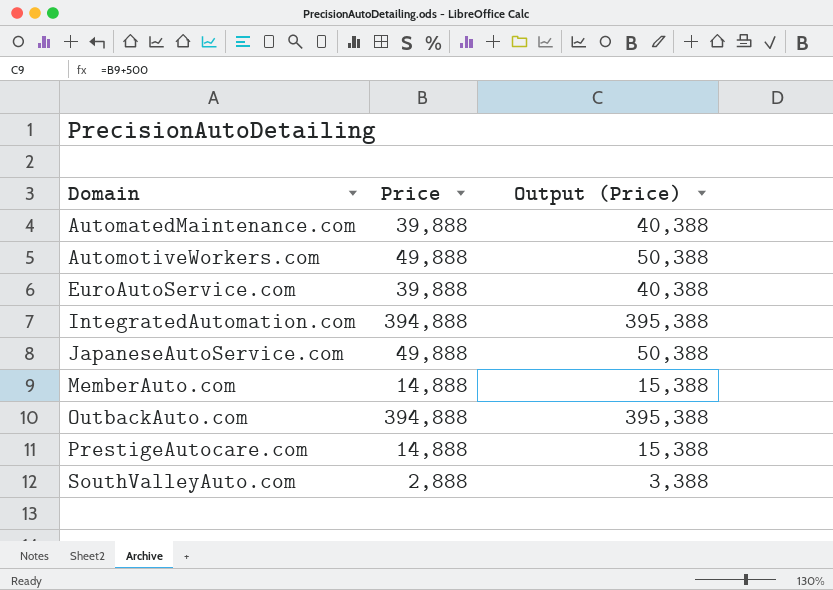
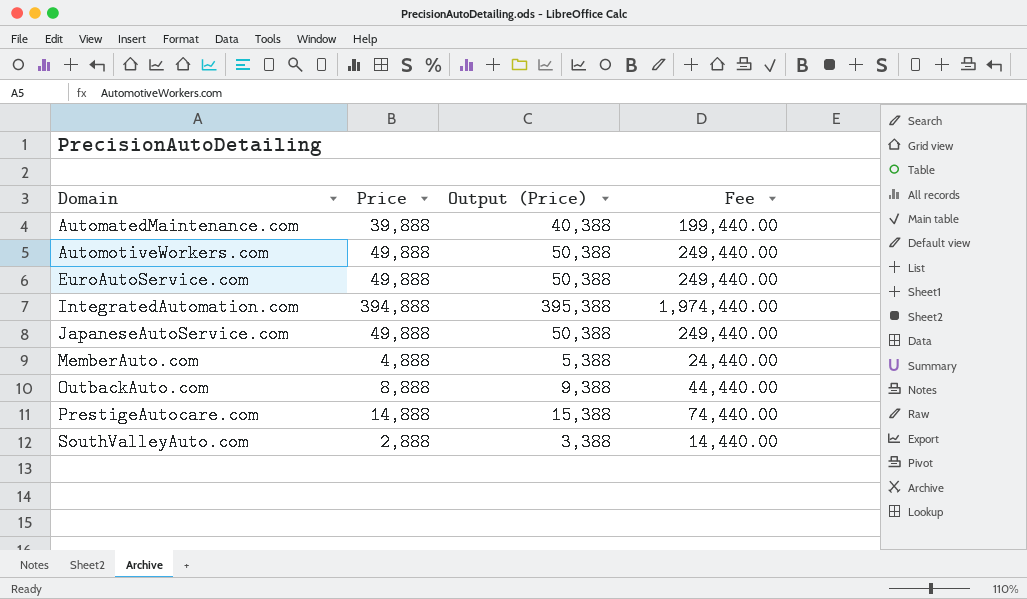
column Fee | formula: none -> [Price] * 5
EuroAutoService.com | Price: 39,888 -> 49,888
EuroAutoService.com | Output (Price): 40,388 -> 50,388
MemberAuto.com | Price: 14,888 -> 4,888
MemberAuto.com | Output (Price): 15,388 -> 5,388
OutbackAuto.com | Price: 394,888 -> 8,888
OutbackAuto.com | Output (Price): 395,388 -> 9,388

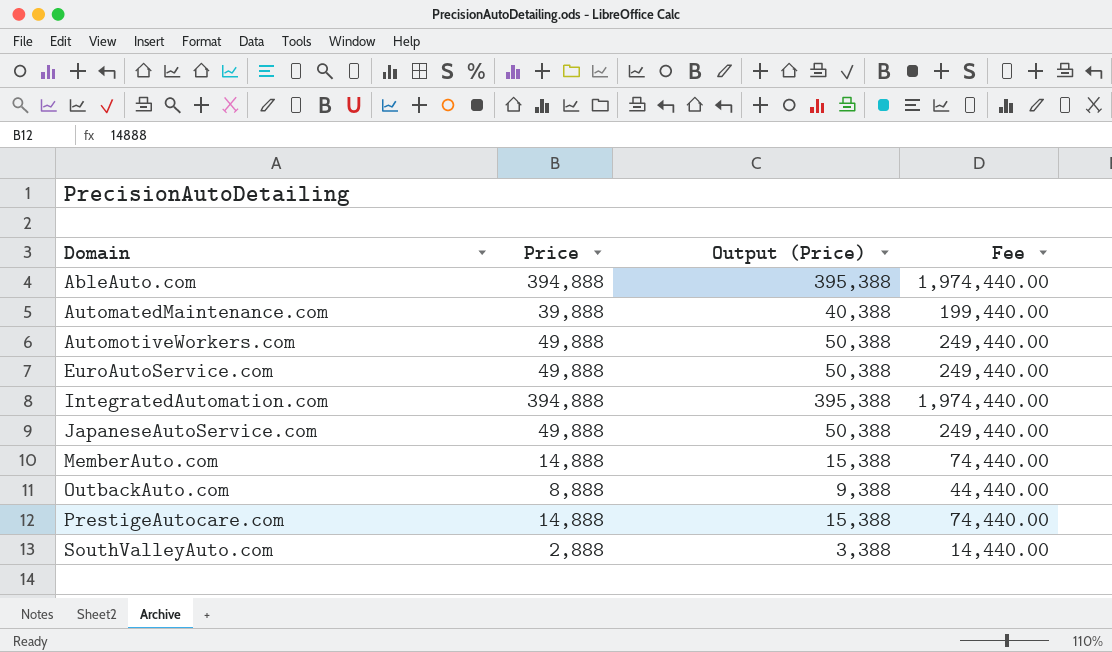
row AbleAuto.com: none -> 394,888 | 395,388 | 1,974,440.00
MemberAuto.com | Price: 4,888 -> 14,888
MemberAuto.com | Output (Price): 5,388 -> 15,388
MemberAuto.com | Fee: 24,440.00 -> 74,440.00

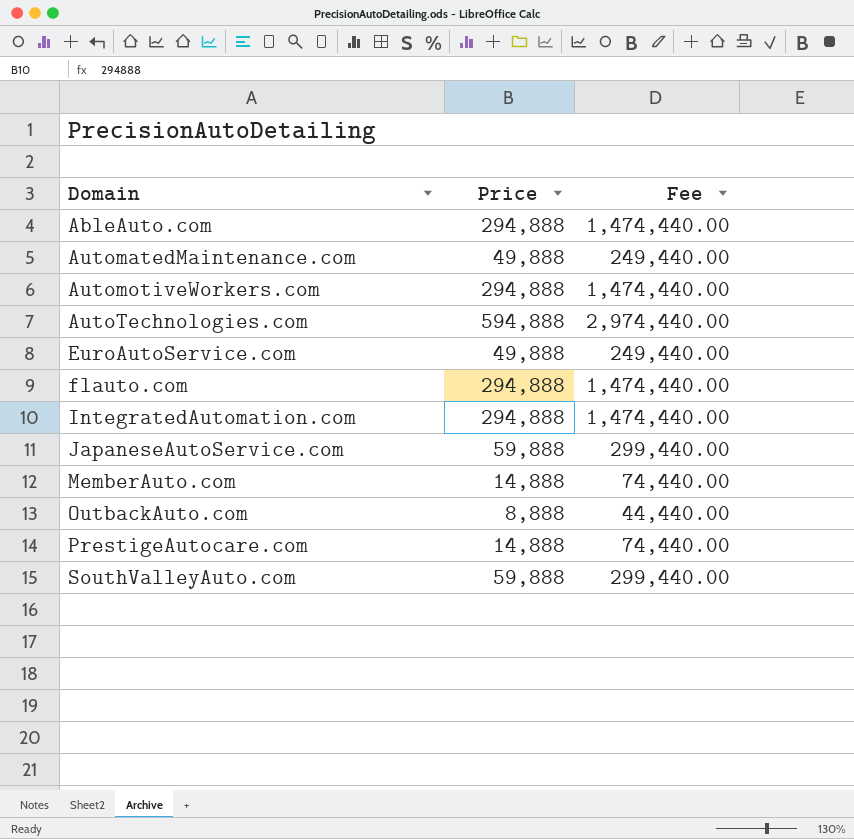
column Output (Price) | formula: [Price] + 500 -> none
AbleAuto.com | Price: 394,888 -> 294,888
AbleAuto.com | Fee: 1,974,440.00 -> 1,474,440.00
AutomatedMaintenance.com | Price: 39,888 -> 49,888
AutomatedMaintenance.com | Fee: 199,440.00 -> 249,440.00
AutomotiveWorkers.com | Price: 49,888 -> 294,888
AutomotiveWorkers.com | Fee: 249,440.00 -> 1,474,440.00
row AutoTechnologies.com: none -> 594,888 | 2,974,440.00
row flauto.com: none -> 294,888 | 1,474,440.00
IntegratedAutomation.com | Price: 394,888 -> 294,888
IntegratedAutomation.com | Fee: 1,974,440.00 -> 1,474,440.00
JapaneseAutoService.com | Price: 49,888 -> 59,888
JapaneseAutoService.com | Fee: 249,440.00 -> 299,440.00
SouthValleyAuto.com | Price: 2,888 -> 59,888
SouthValleyAuto.com | Fee: 14,440.00 -> 299,440.00

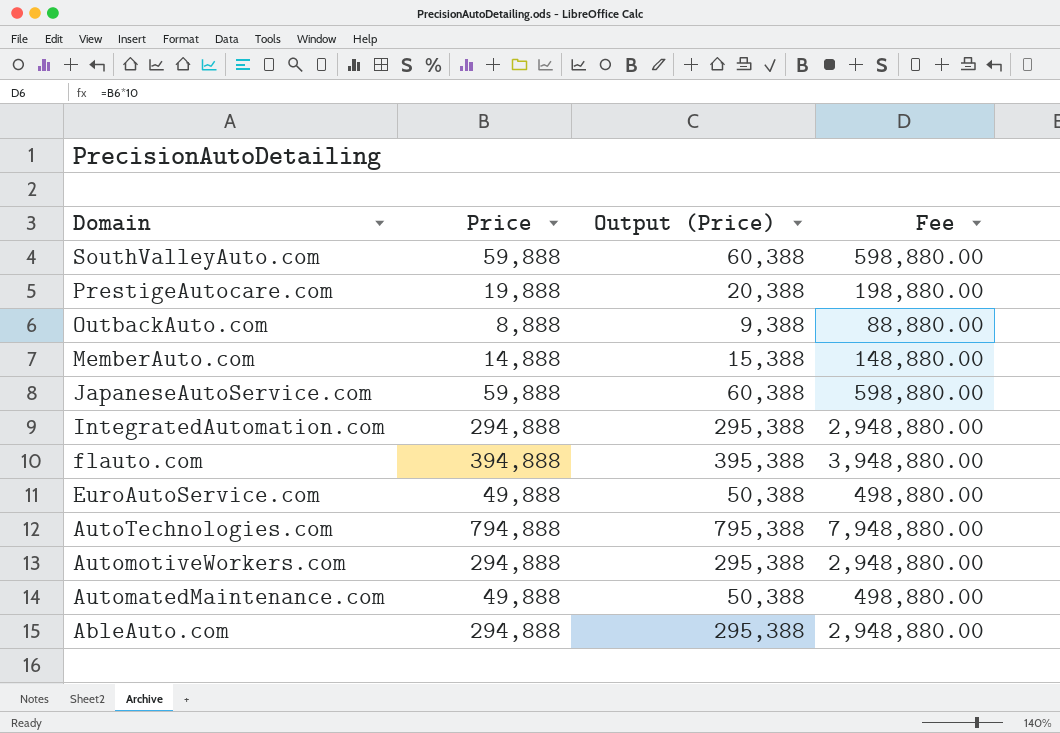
row order: Domain ascending -> Domain descending
column Output (Price) | formula: none -> [Price] + 500
column Fee | formula: [Price] * 5 -> [Price] * 10
PrestigeAutocare.com | Price: 14,888 -> 19,888
flauto.com | Price: 294,888 -> 394,888
AutoTechnologies.com | Price: 594,888 -> 794,888

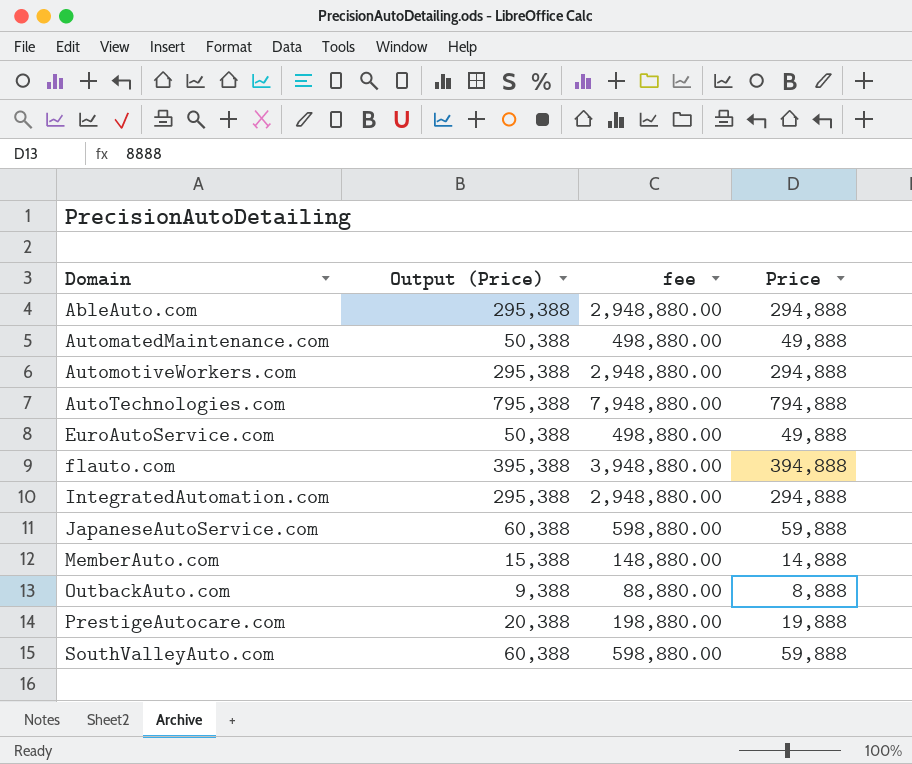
row order: Domain descending -> Domain ascending
column name: Fee -> fee
column Price | position: 2 -> 4

